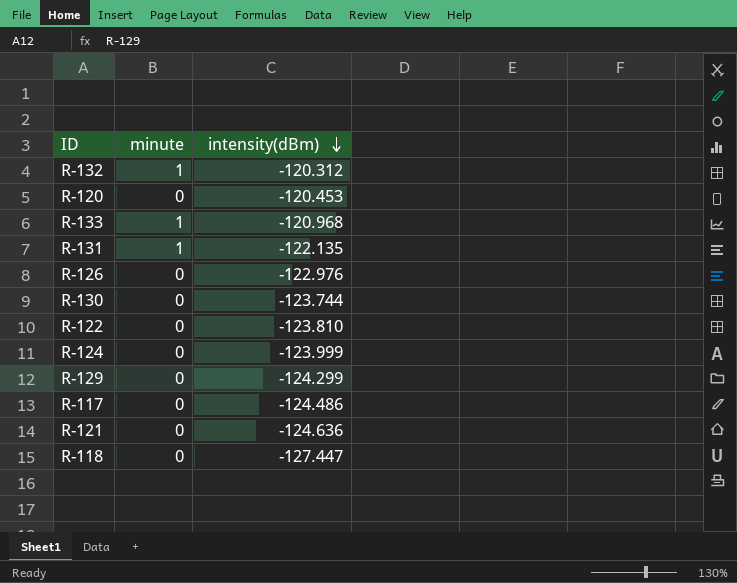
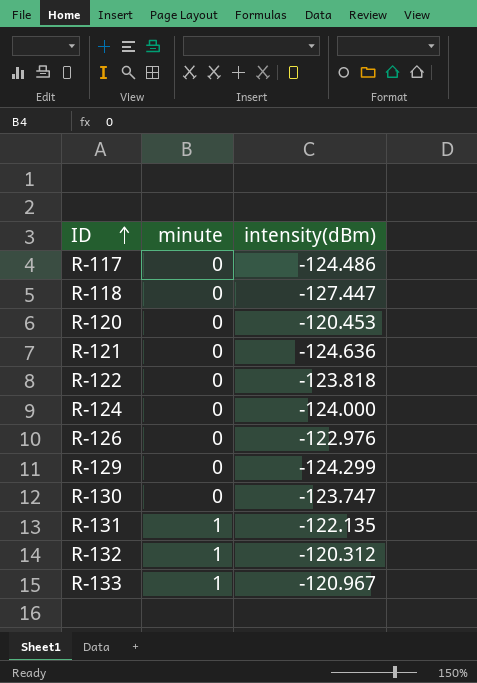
row order: intensity(dBm) descending -> ID ascending
R-122 | intensity(dBm): -123.810 -> -123.818
R-124 | intensity(dBm): -123.999 -> -124.000
R-130 | intensity(dBm): -123.744 -> -123.747
R-133 | intensity(dBm): -120.968 -> -120.967

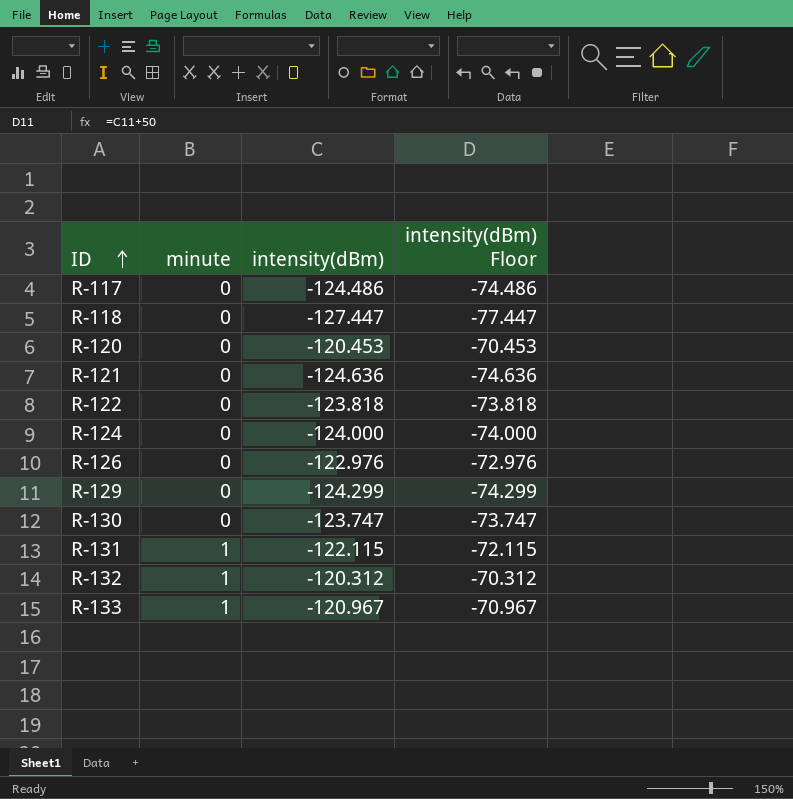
column intensity(dBm) Floor | formula: none -> [intensity(dBm)] + 50
R-131 | intensity(dBm): -122.135 -> -122.115

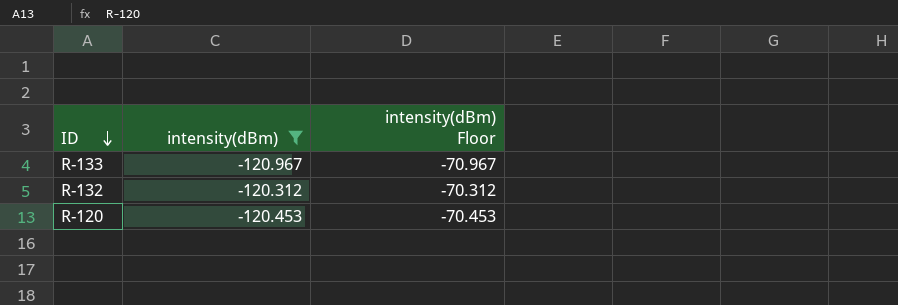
filter: none -> intensity(dBm) >= -120.967
row order: ID ascending -> ID descending
column minute | position: 2 -> none

